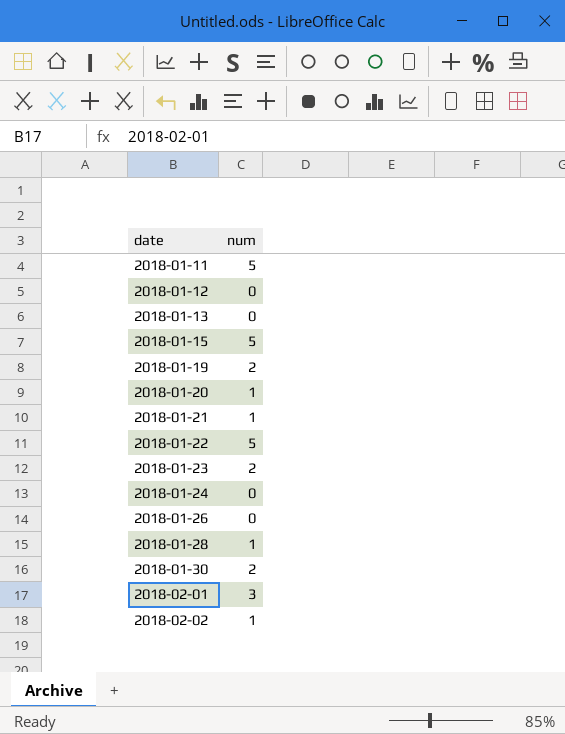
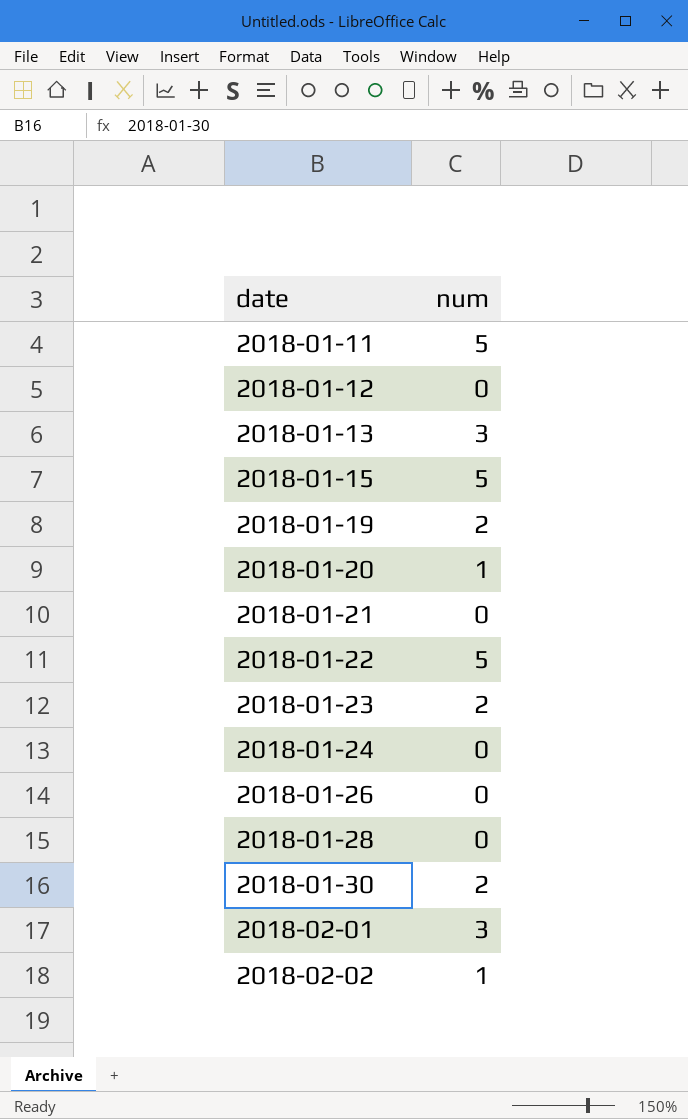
2018-01-13 | num: 0 -> 3
2018-01-21 | num: 1 -> 0
2018-01-28 | num: 1 -> 0

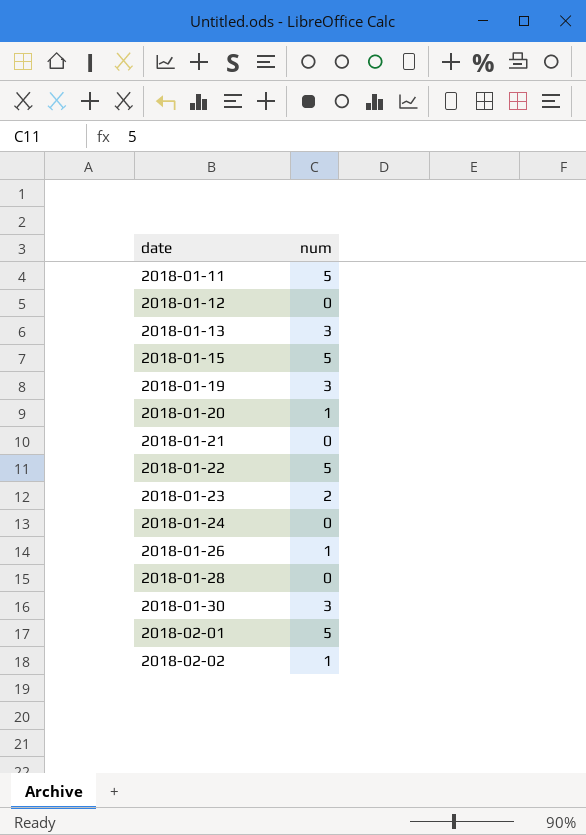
2018-01-19 | num: 2 -> 3
2018-01-26 | num: 0 -> 1
2018-01-30 | num: 2 -> 3
2018-02-01 | num: 3 -> 5

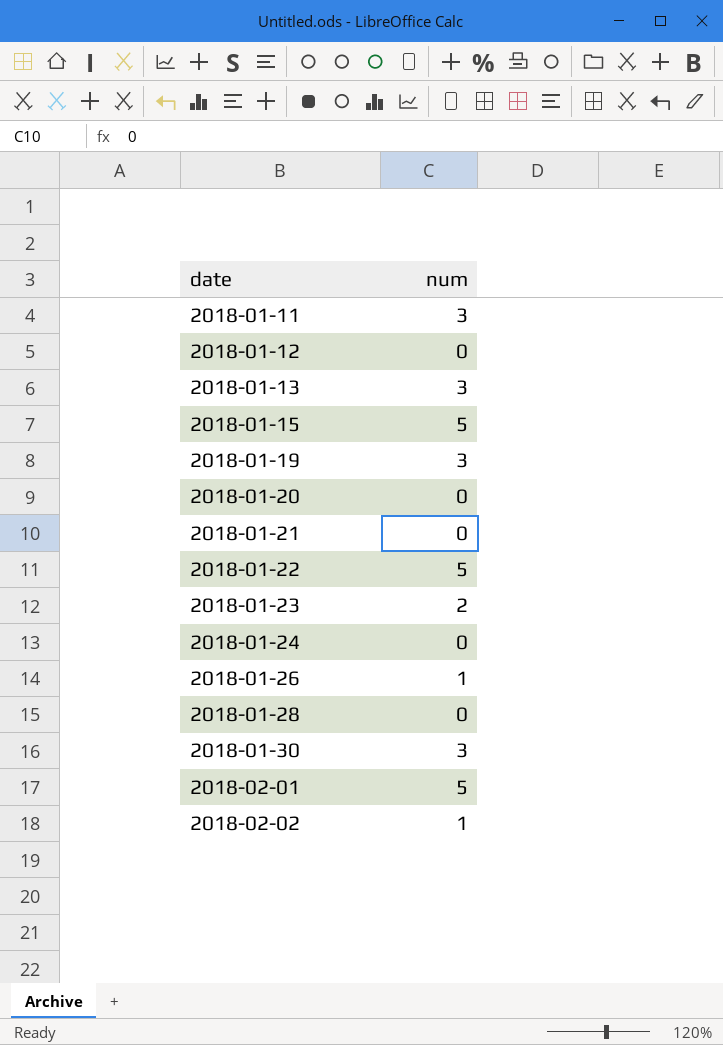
2018-01-11 | num: 5 -> 3
2018-01-20 | num: 1 -> 0

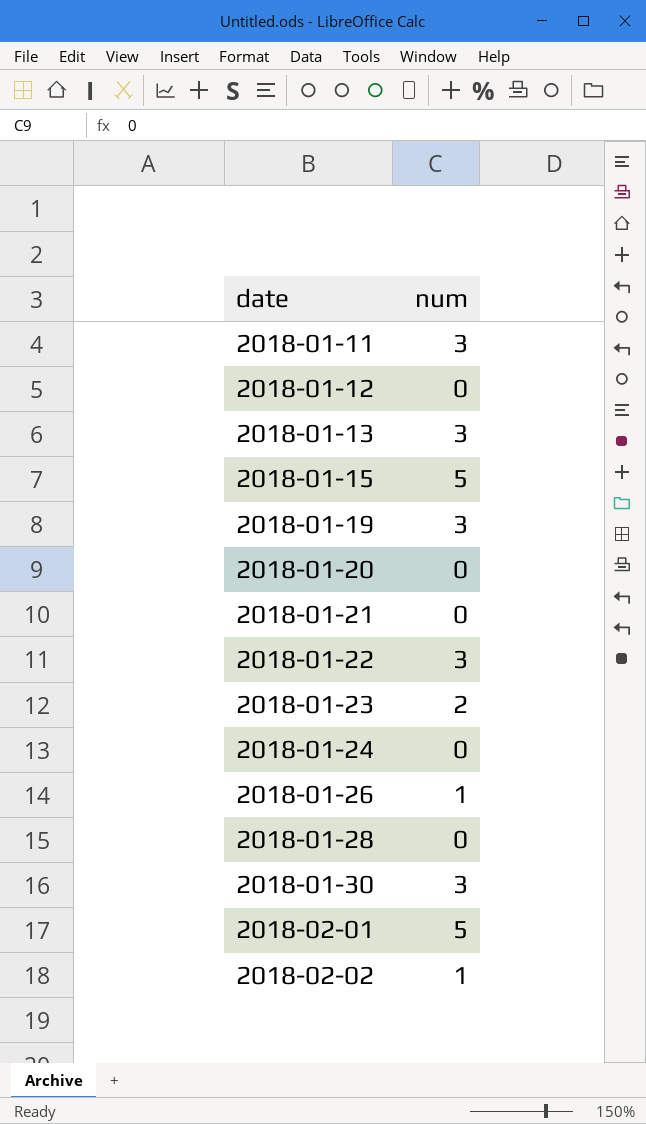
2018-01-22 | num: 5 -> 3

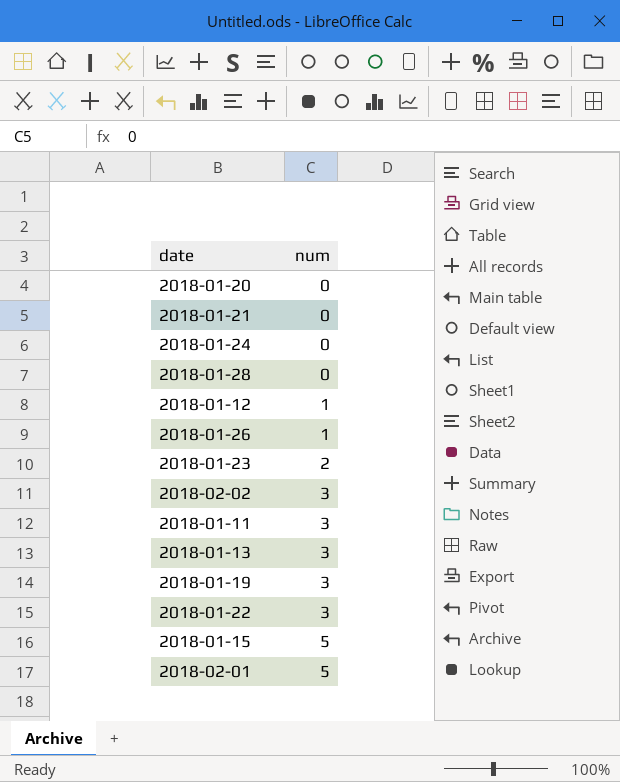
row order: date ascending -> num ascending
row 2018-01-30: 3 -> none
2018-01-12 | num: 0 -> 1
2018-02-02 | num: 1 -> 3

